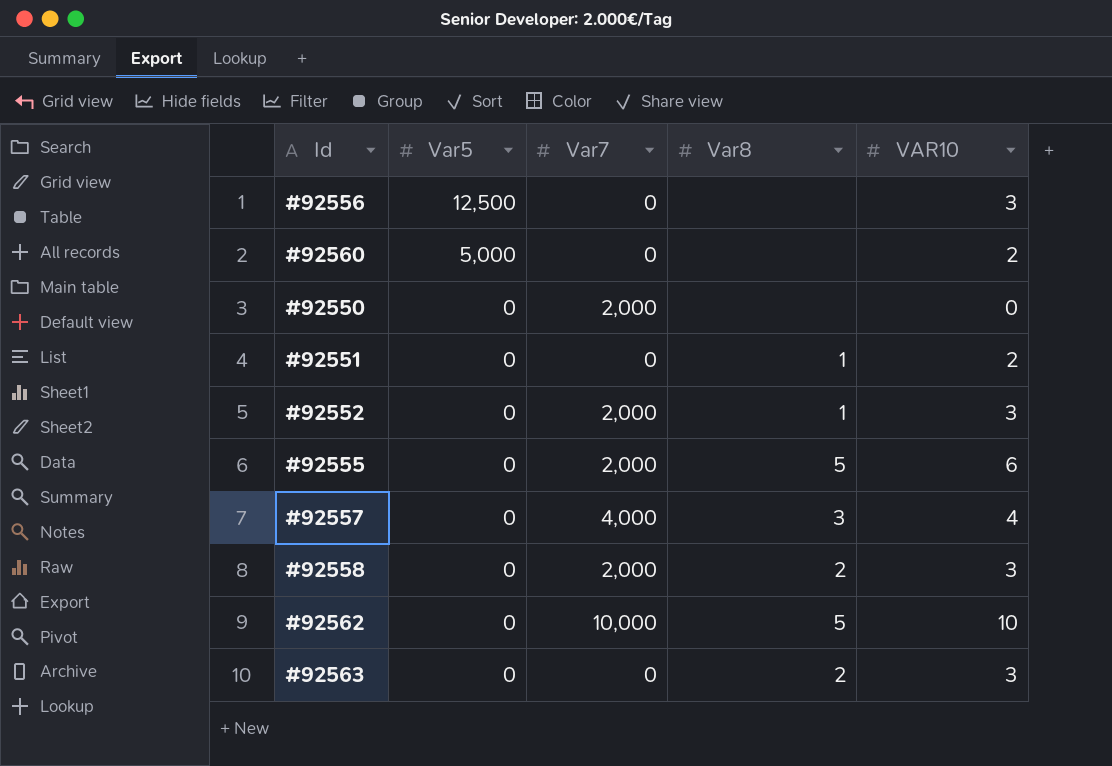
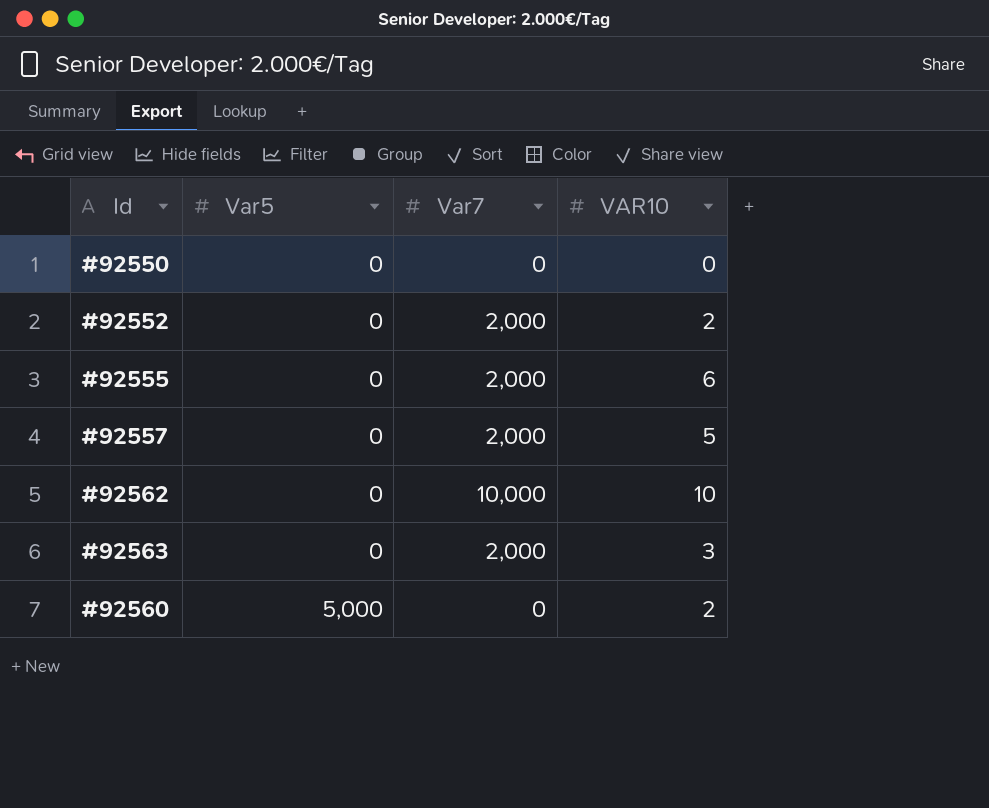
row order: Var5 descending -> Var5 ascending
column Var8 | position: 4 -> none
row #92556: 12,500 | 0 | none | 3 -> none
row #92551: 0 | 0 | 1 | 2 -> none
row #92558: 0 | 2,000 | 2 | 3 -> none
#92550 | Var7: 2,000 -> 0
#92552 | VAR10: 3 -> 2
#92557 | Var7: 4,000 -> 2,000
#92557 | VAR10: 4 -> 5
#92563 | Var7: 0 -> 2,000

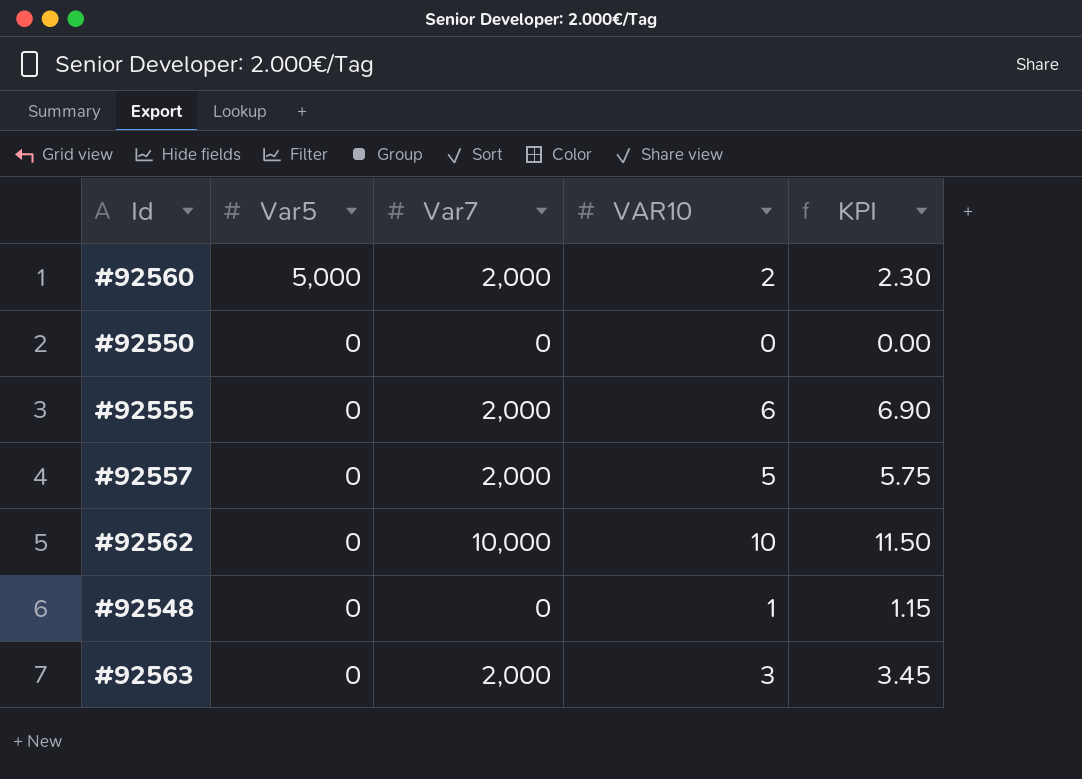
row order: Var5 ascending -> Var5 descending
column KPI | formula: none -> [VAR10] * 1.15
row #92552: 0 | 2,000 | 2 -> none
#92560 | Var7: 0 -> 2,000
row #92548: none -> 0 | 0 | 1 | 1.15

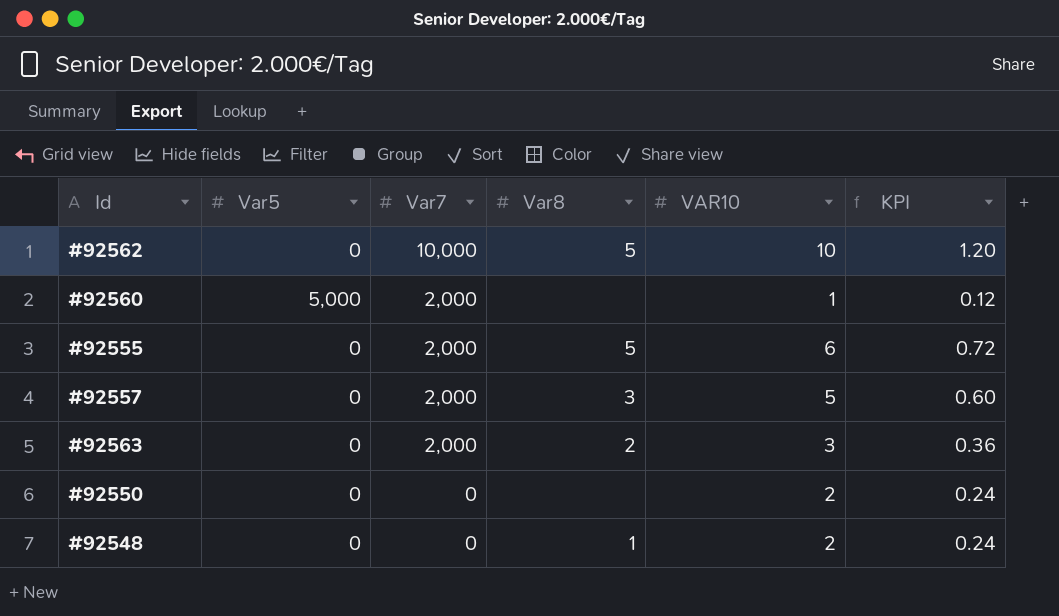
row order: Var5 descending -> Var7 descending
column Var8 | position: none -> 4
column KPI | formula: [VAR10] * 1.15 -> [VAR10] * 0.12
#92560 | VAR10: 2 -> 1
#92550 | VAR10: 0 -> 2
#92548 | VAR10: 1 -> 2

